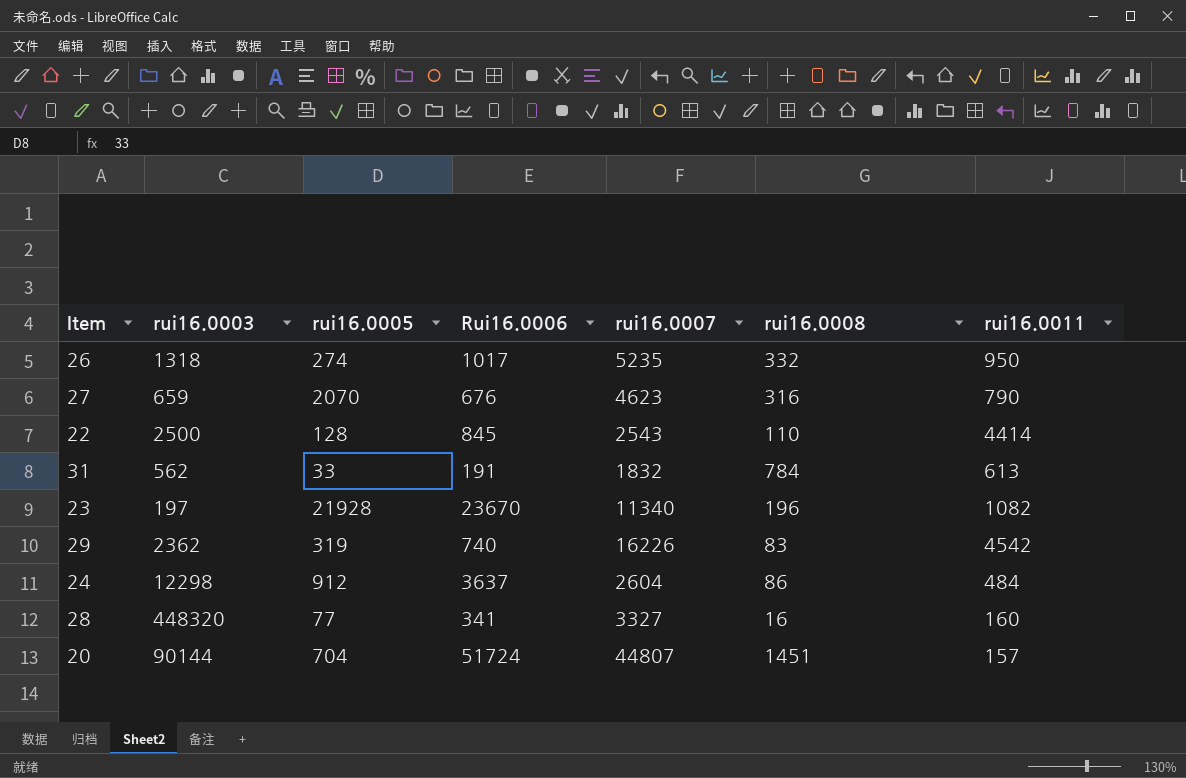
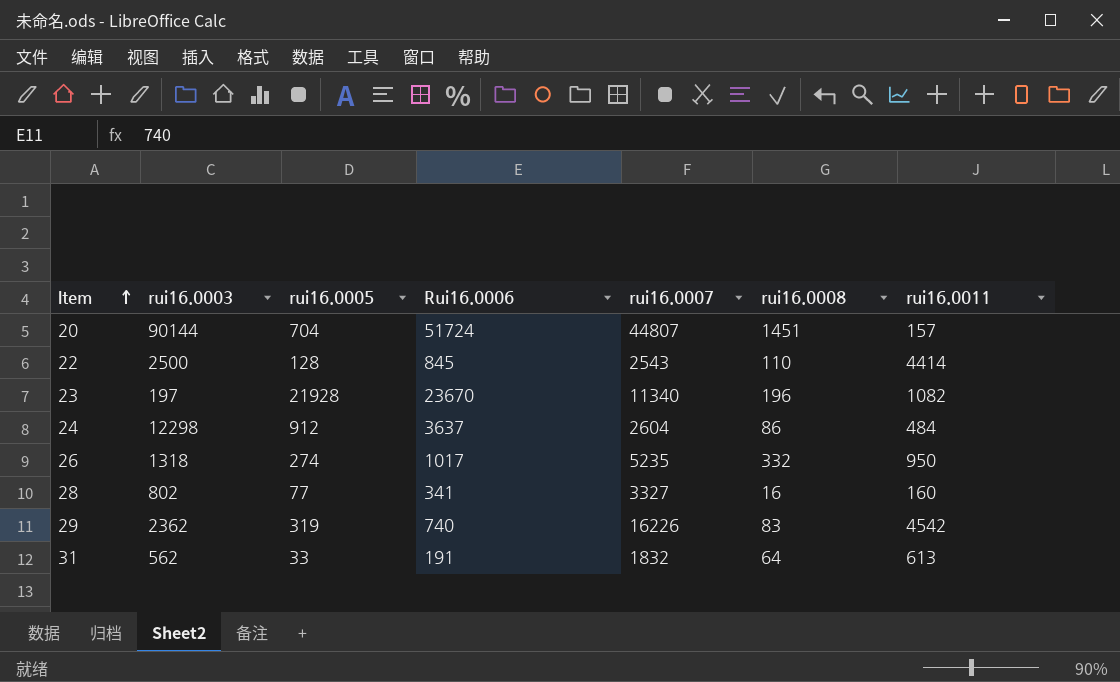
row order: none -> Item ascending
row 27: 659 | 2070 | 676 | 4623 | 316 | 790 -> none
28 | rui16.0003: 448320 -> 802
31 | rui16.0008: 784 -> 64

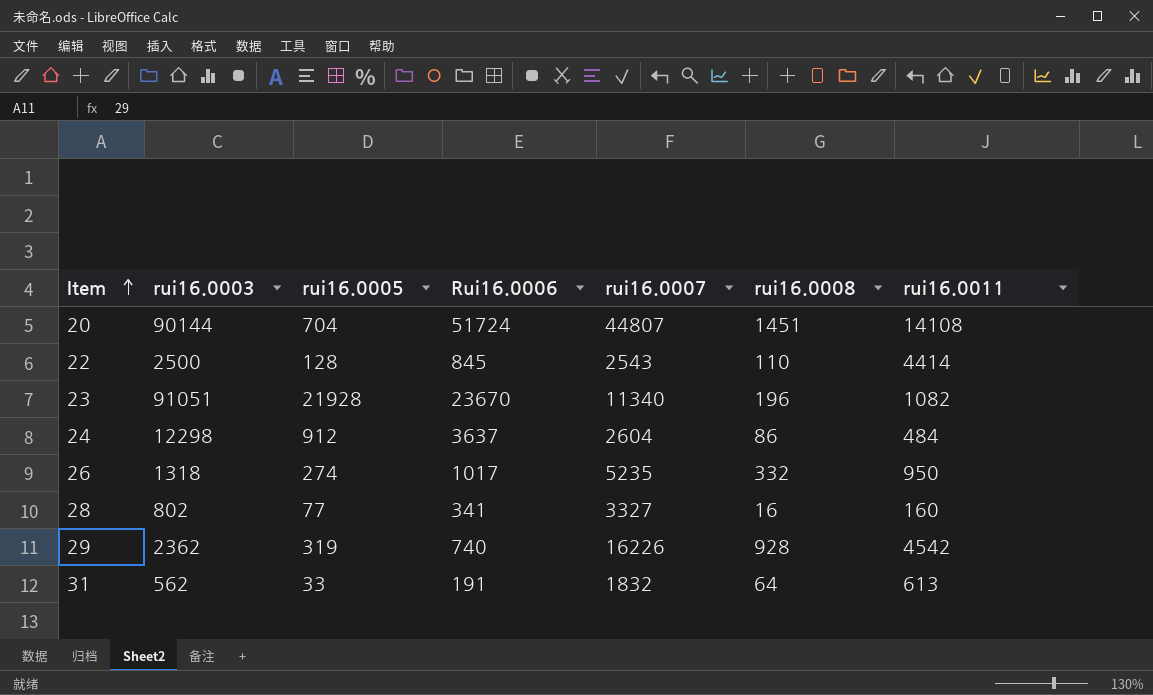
20 | rui16.0011: 157 -> 14108
23 | rui16.0003: 197 -> 91051
29 | rui16.0008: 83 -> 928

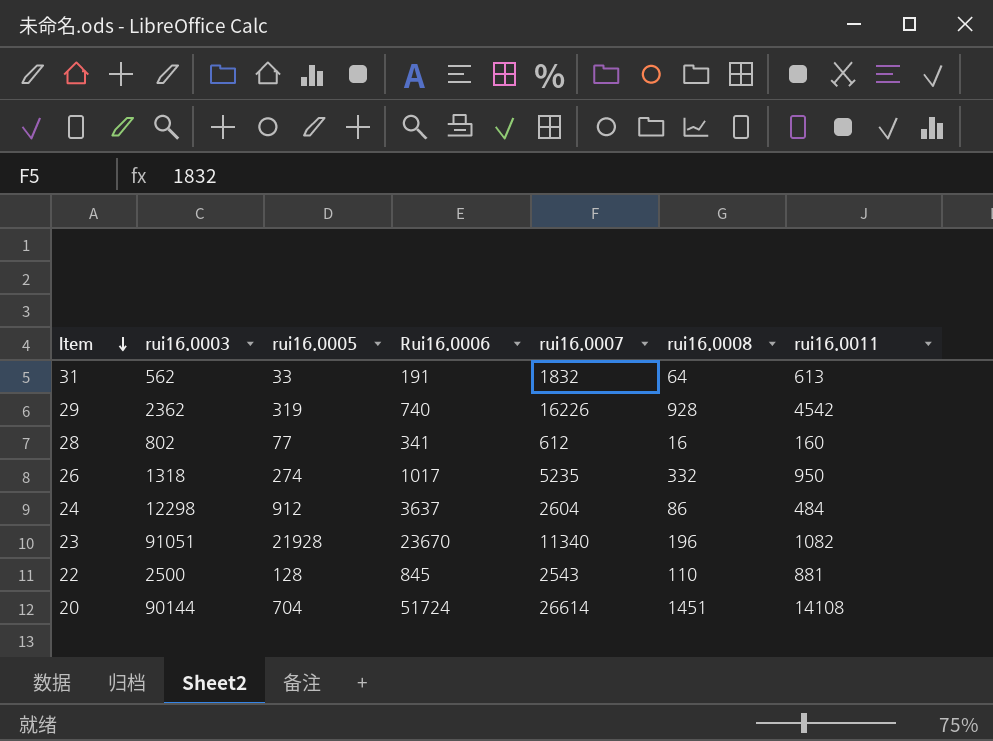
row order: Item ascending -> Item descending
28 | rui16.0007: 3327 -> 612
22 | rui16.0011: 4414 -> 881
20 | rui16.0007: 44807 -> 26614

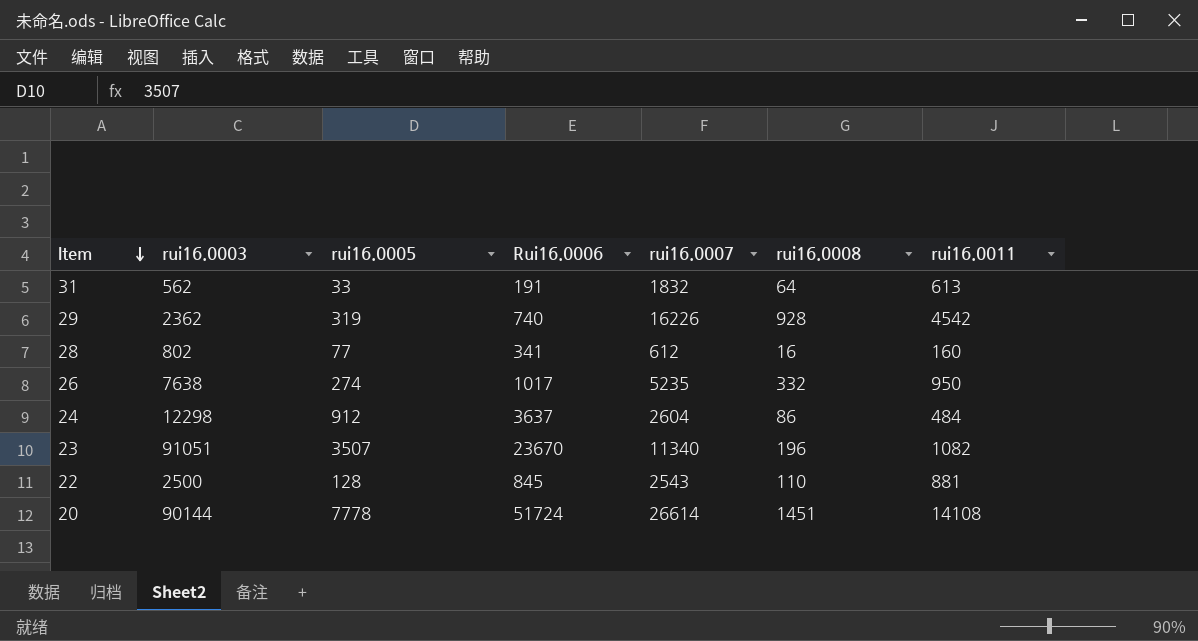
26 | rui16.0003: 1318 -> 7638
23 | rui16.0005: 21928 -> 3507
20 | rui16.0005: 704 -> 7778

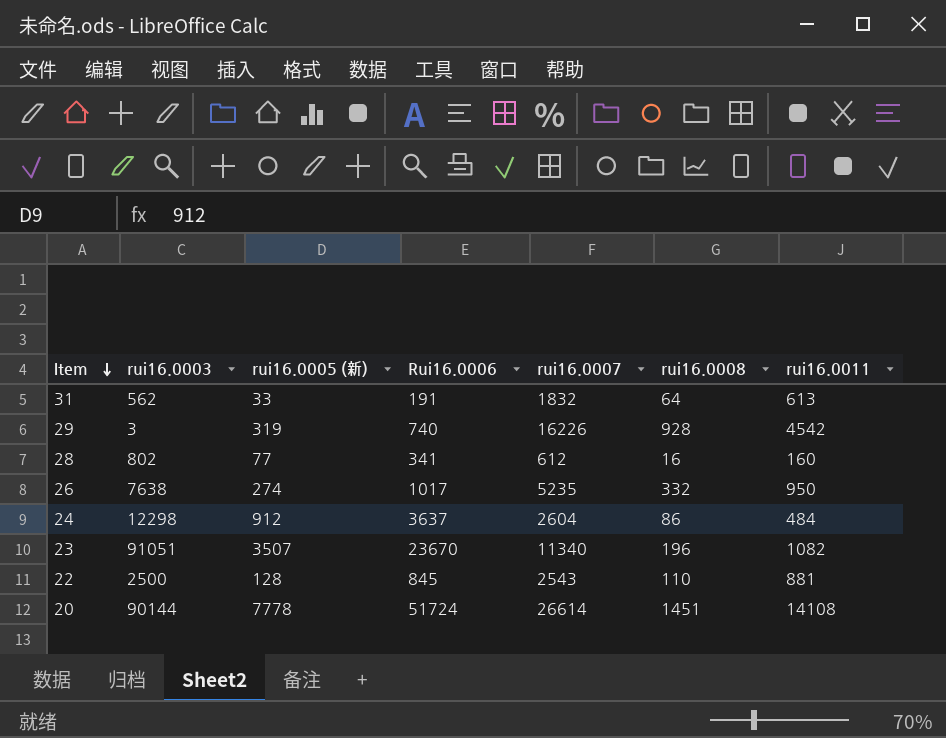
column name: rui16.0005 -> rui16.0005 (新)
29 | rui16.0003: 2362 -> 3

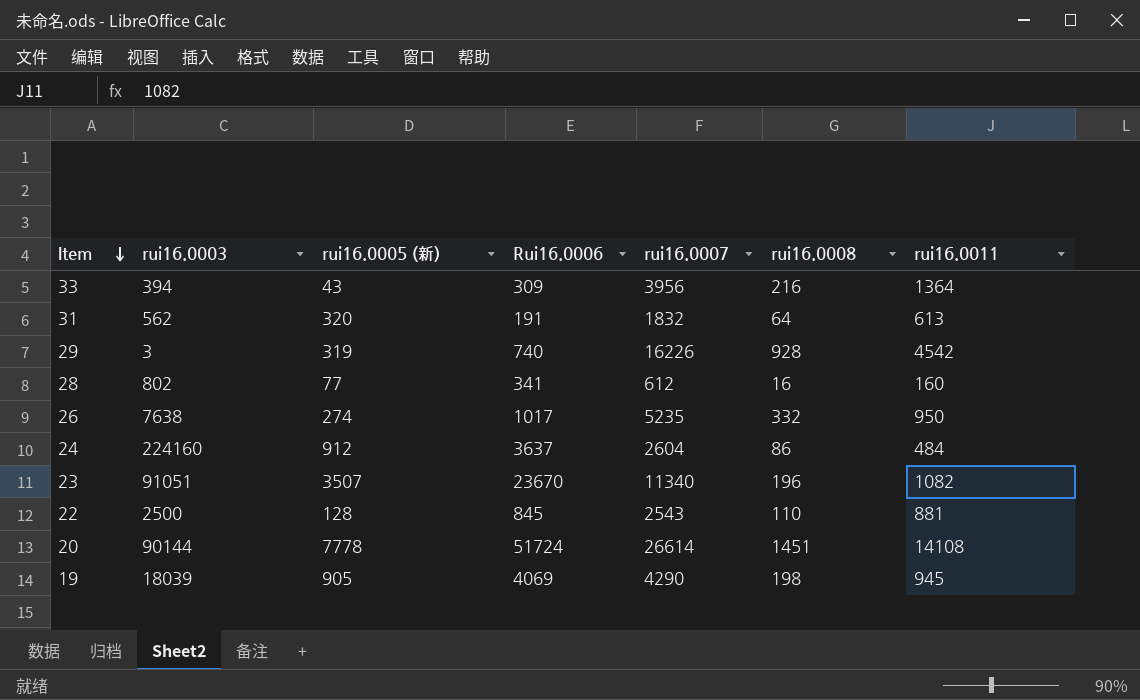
row 33: none -> 394 | 43 | 309 | 3956 | 216 | 1364
31 | rui16.0005 (新): 33 -> 320
24 | rui16.0003: 12298 -> 224160
row 19: none -> 18039 | 905 | 4069 | 4290 | 198 | 945

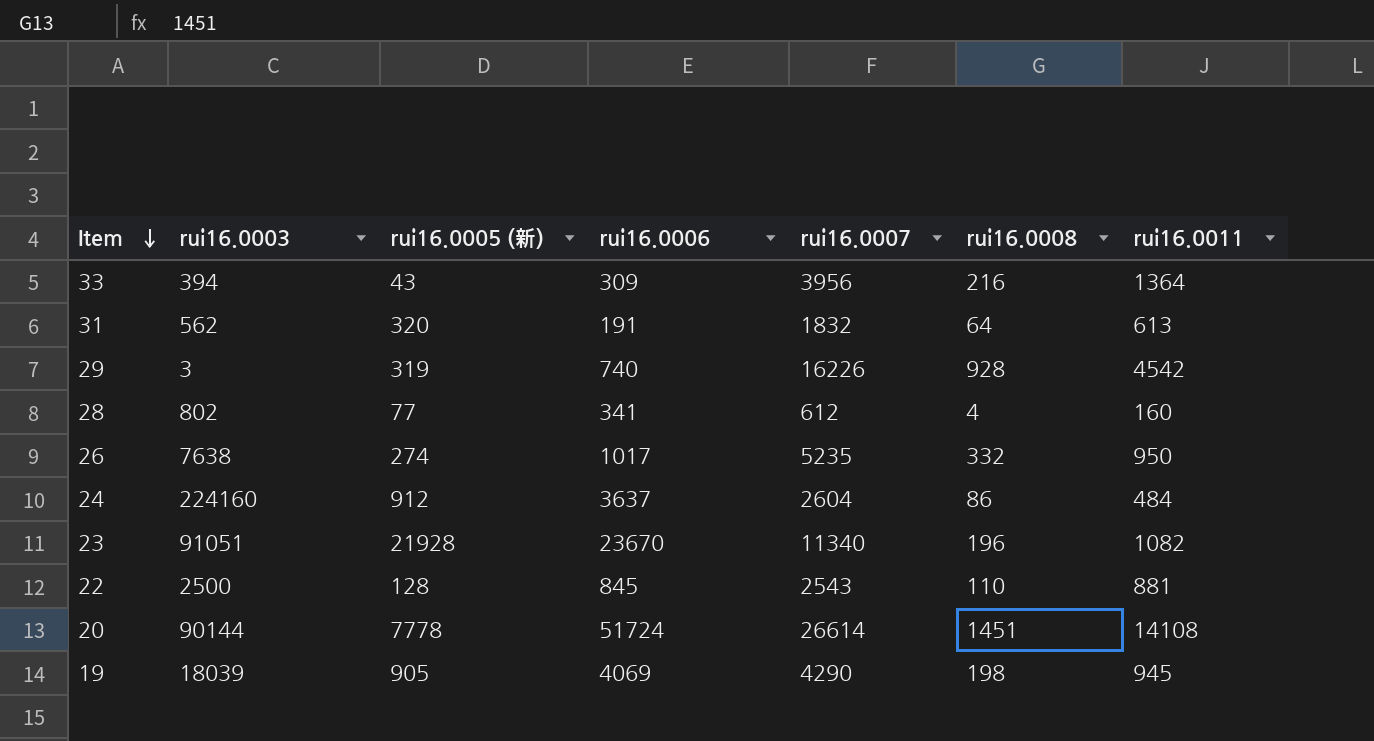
column name: Rui16.0006 -> rui16.0006
28 | rui16.0008: 16 -> 4
23 | rui16.0005 (新): 3507 -> 21928

